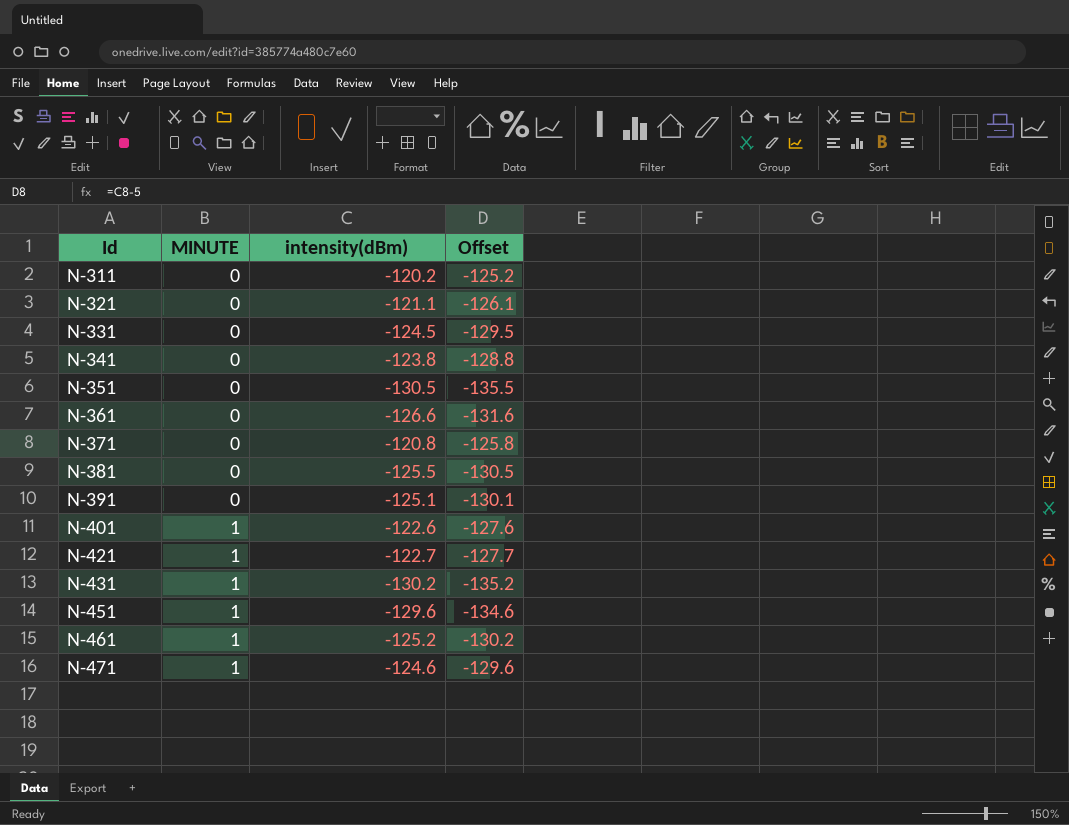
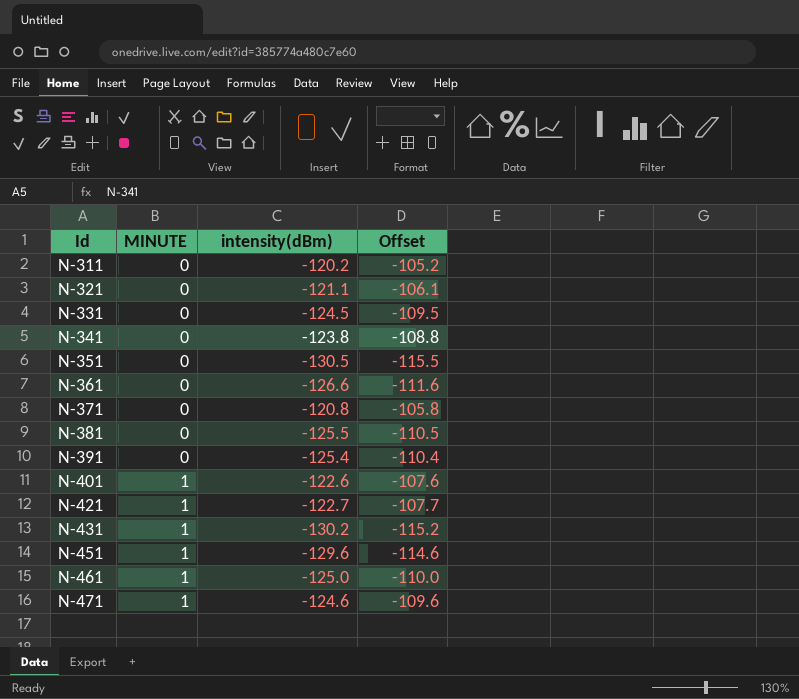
column Offset | formula: [intensity(dBm)] - 5 -> [intensity(dBm)] + 15
N-391 | intensity(dBm): -125.1 -> -125.4
N-461 | intensity(dBm): -125.2 -> -125.0

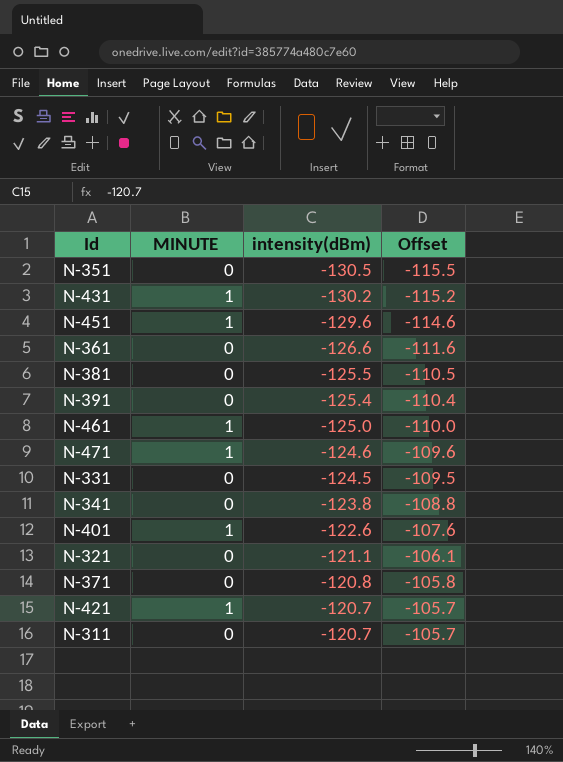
row order: Id ascending -> intensity(dBm) ascending
N-421 | intensity(dBm): -122.7 -> -120.7
N-421 | Offset: -107.7 -> -105.7
N-311 | intensity(dBm): -120.2 -> -120.7
N-311 | Offset: -105.2 -> -105.7

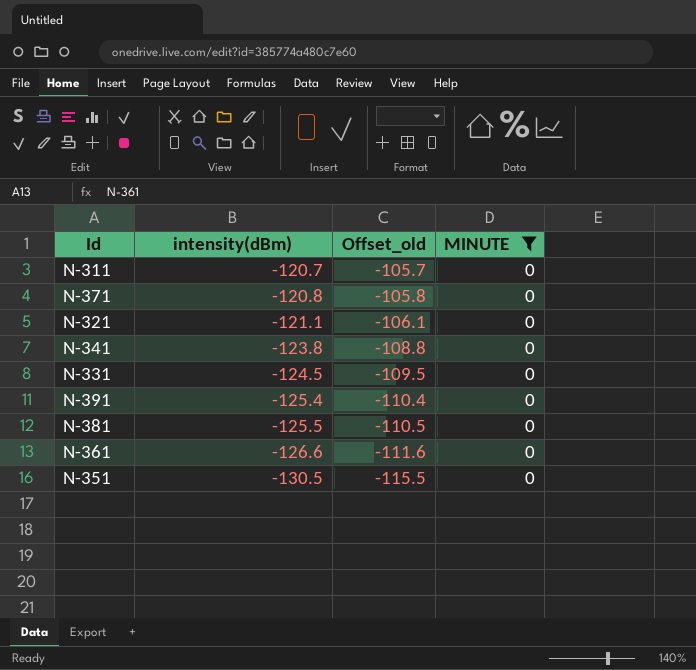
filter: none -> MINUTE = 0
row order: intensity(dBm) ascending -> intensity(dBm) descending
column name: Offset -> Offset_old
column MINUTE | position: 2 -> 4

